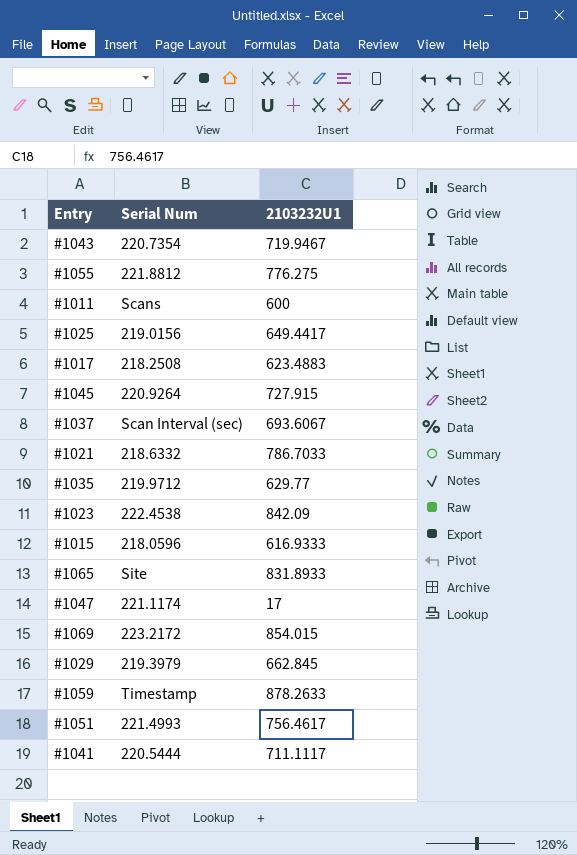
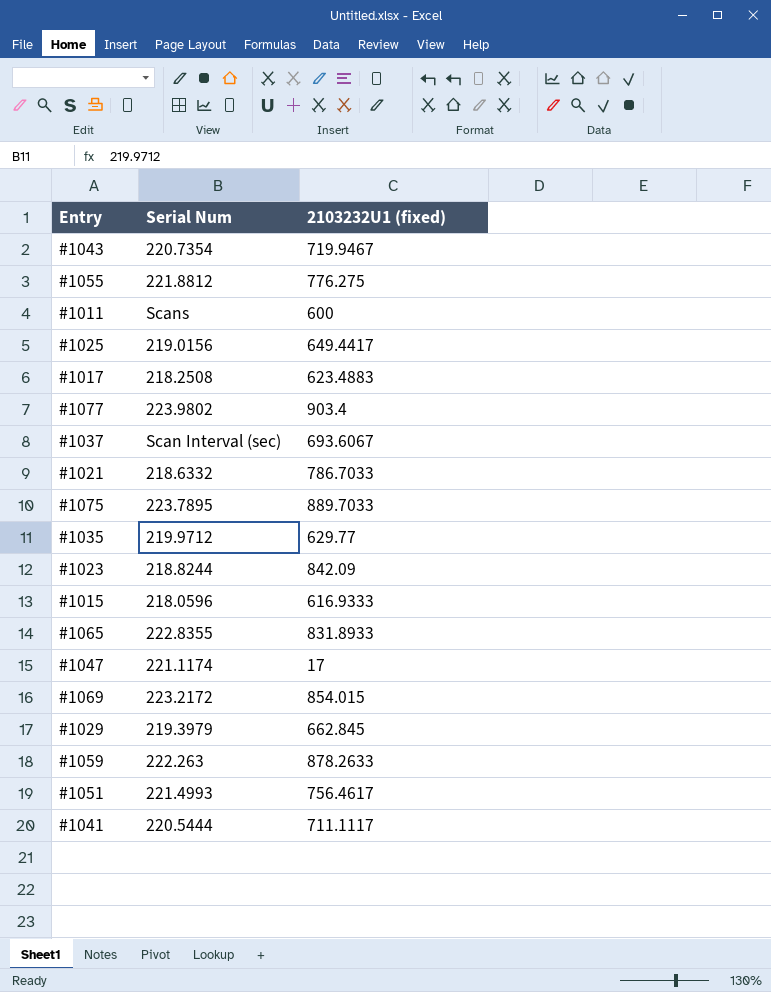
column name: 2103232U1 -> 2103232U1 (fixed)
row #1045: 220.9264 | 727.915 -> none
row #1077: none -> 223.9802 | 903.4
row #1075: none -> 223.7895 | 889.7033
#1023 | Serial Num: 222.4538 -> 218.8244
#1065 | Serial Num: Site -> 222.8355
#1059 | Serial Num: Timestamp -> 222.263

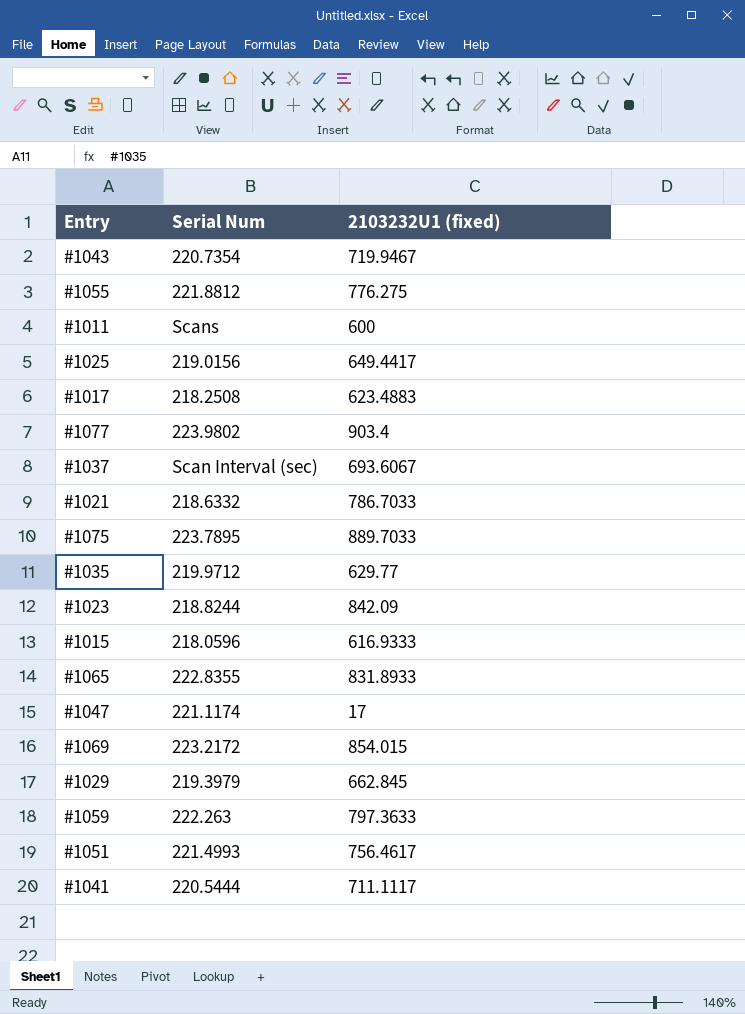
#1059 | 2103232U1 (fixed): 878.2633 -> 797.3633

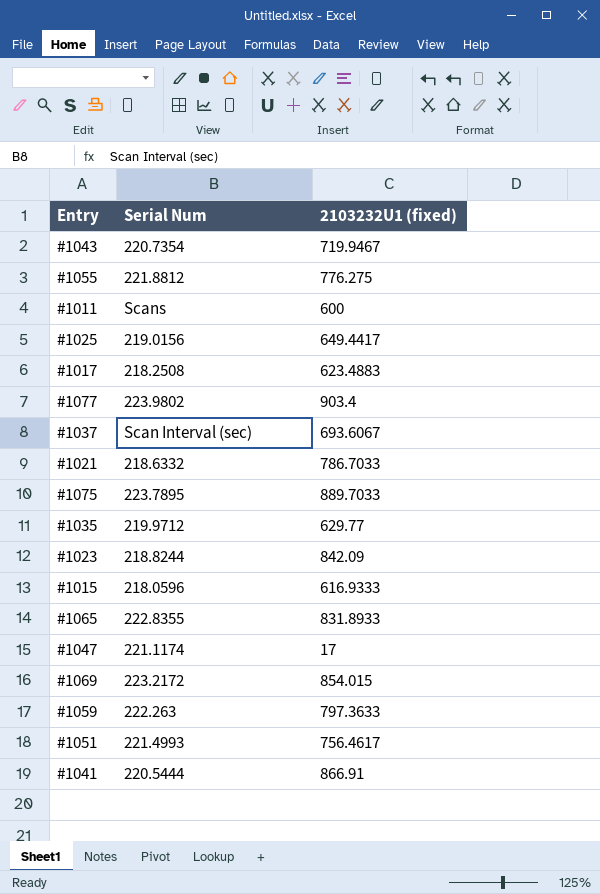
row #1029: 219.3979 | 662.845 -> none
#1041 | 2103232U1 (fixed): 711.1117 -> 866.91

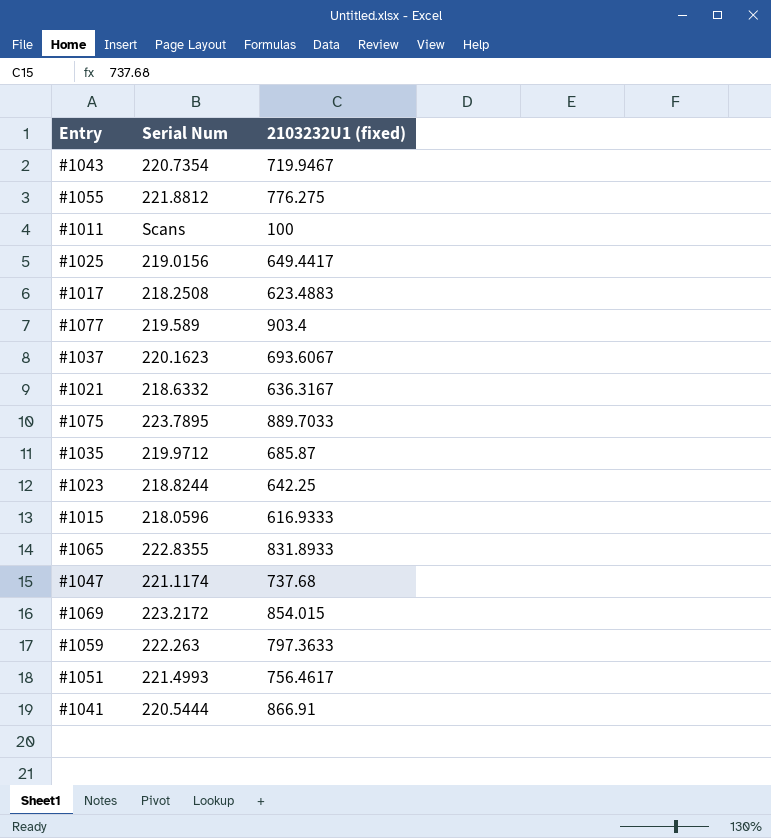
#1011 | 2103232U1 (fixed): 600 -> 100
#1077 | Serial Num: 223.9802 -> 219.589
#1037 | Serial Num: Scan Interval (sec) -> 220.1623
#1021 | 2103232U1 (fixed): 786.7033 -> 636.3167
#1035 | 2103232U1 (fixed): 629.77 -> 685.87
#1023 | 2103232U1 (fixed): 842.09 -> 642.25
#1047 | 2103232U1 (fixed): 17 -> 737.68

